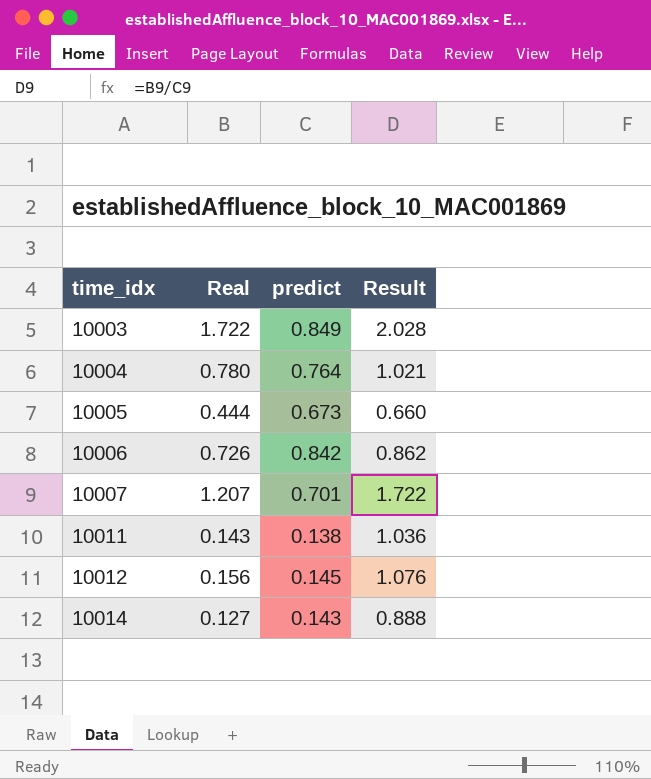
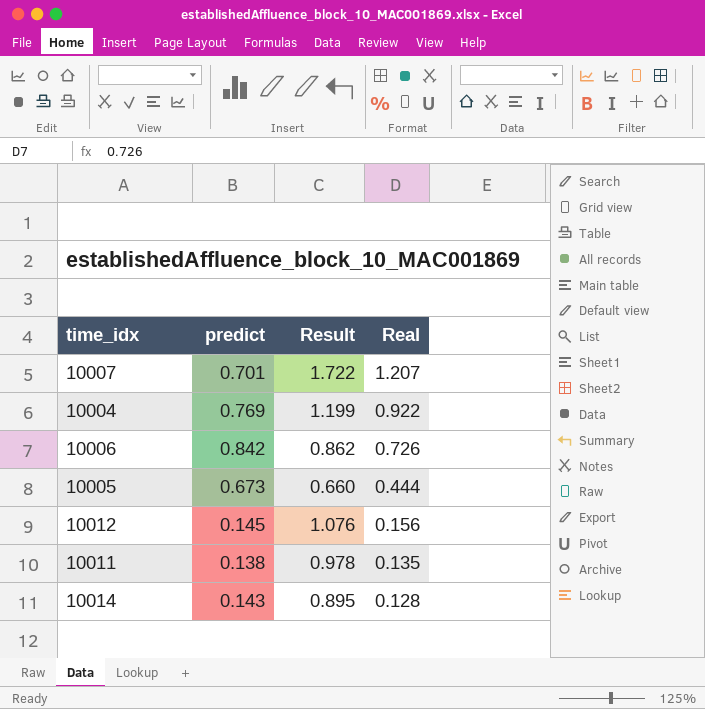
row order: time_idx ascending -> Real descending
column Real | position: 2 -> 4
row 10003: 1.722 | 0.849 | 2.028 -> none
10004 | predict: 0.764 -> 0.769
10004 | Result: 1.021 -> 1.199
10004 | Real: 0.780 -> 0.922
10011 | Result: 1.036 -> 0.978
10011 | Real: 0.143 -> 0.135
10014 | Result: 0.888 -> 0.895
10014 | Real: 0.127 -> 0.128

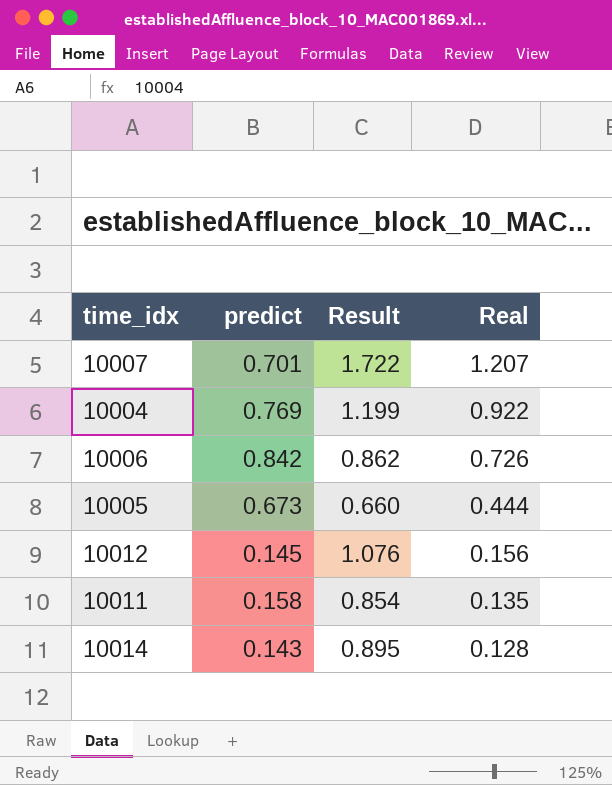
10011 | predict: 0.138 -> 0.158
10011 | Result: 0.978 -> 0.854

